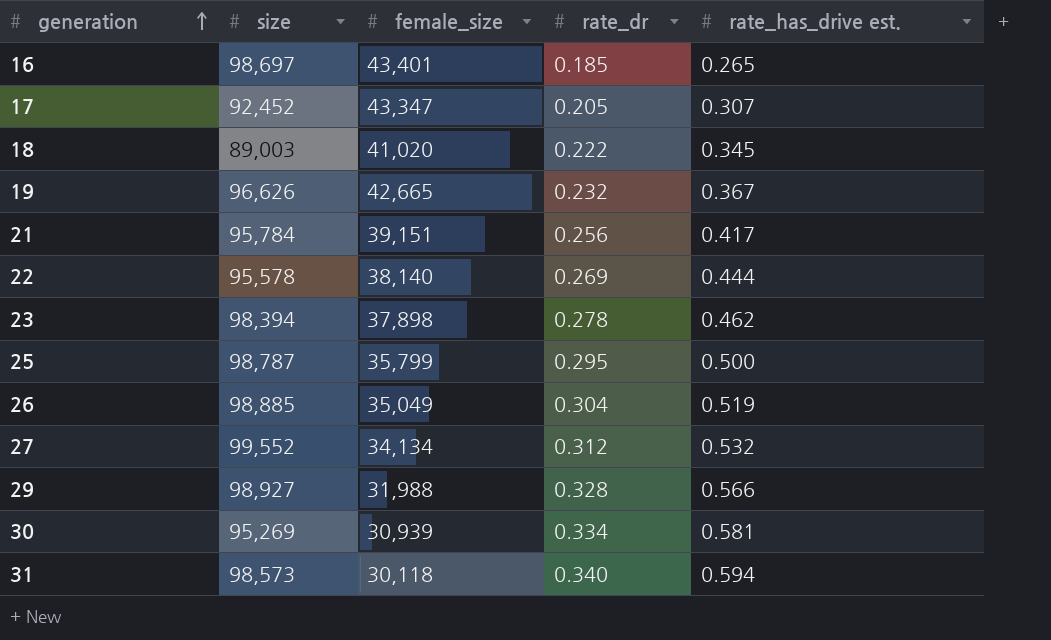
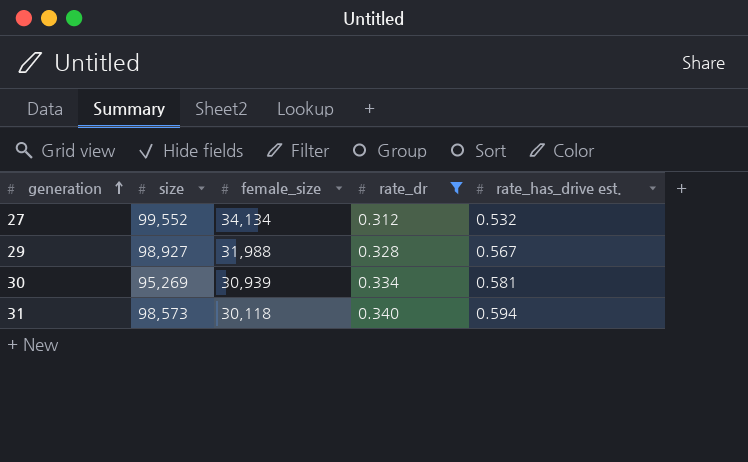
filter: none -> rate_dr >= 0.312
29 | rate_has_drive est.: 0.566 -> 0.567

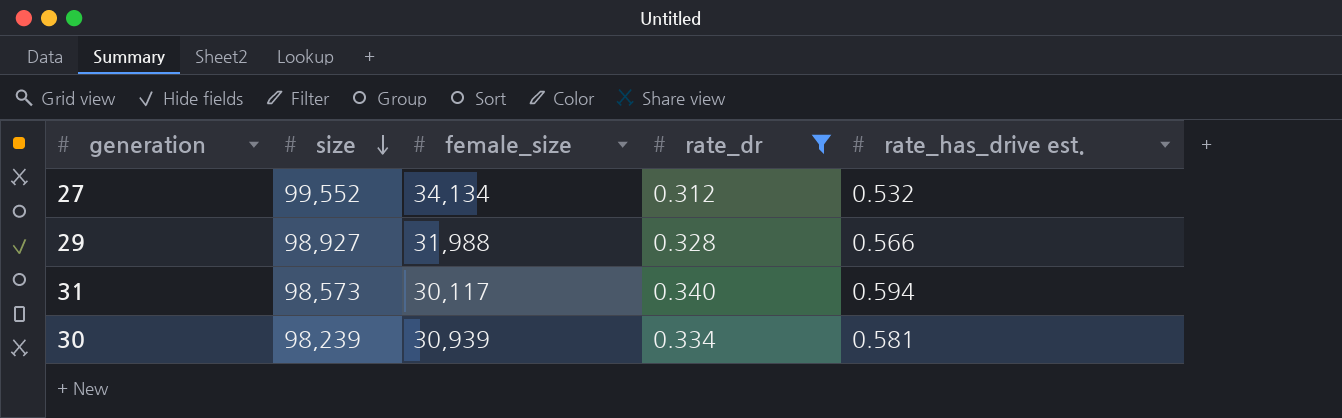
row order: generation ascending -> size descending
29 | rate_has_drive est.: 0.567 -> 0.566
31 | female_size: 30,118 -> 30,117
30 | size: 95,269 -> 98,239

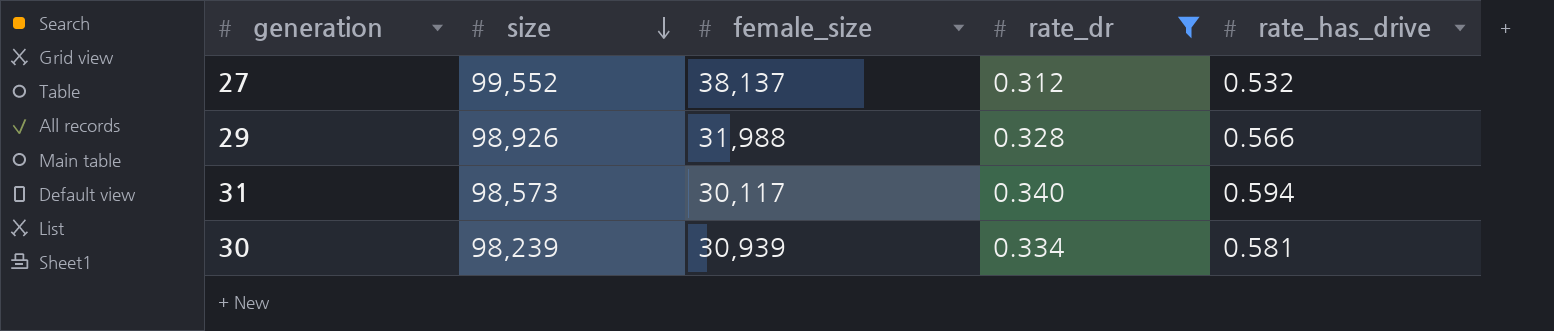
column name: rate_has_drive est. -> rate_has_drive
27 | female_size: 34,134 -> 38,137
29 | size: 98,927 -> 98,926

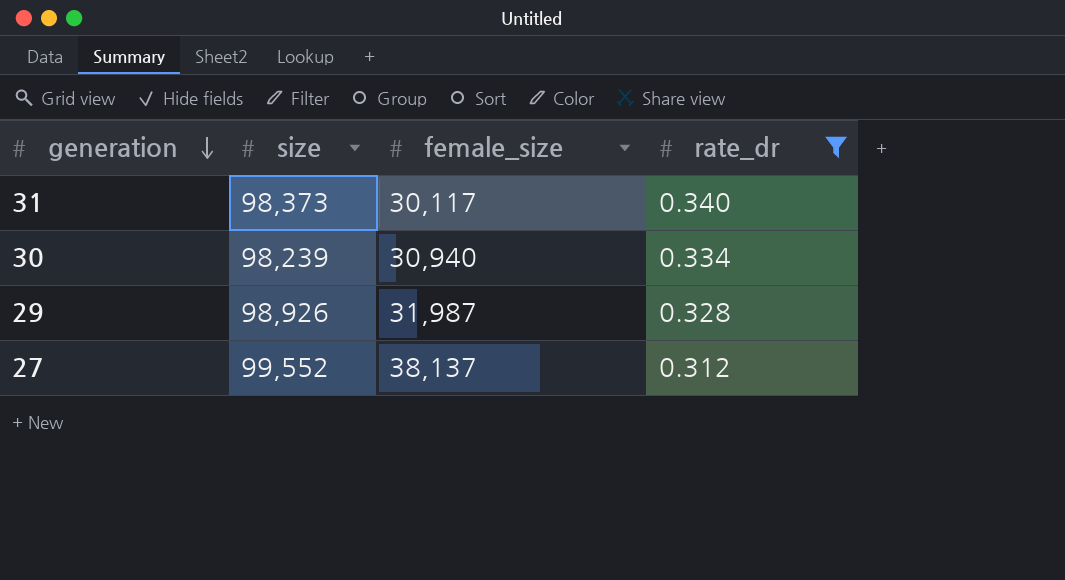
row order: size descending -> generation descending
column rate_has_drive | position: 5 -> none
31 | size: 98,573 -> 98,373
30 | female_size: 30,939 -> 30,940
29 | female_size: 31,988 -> 31,987

